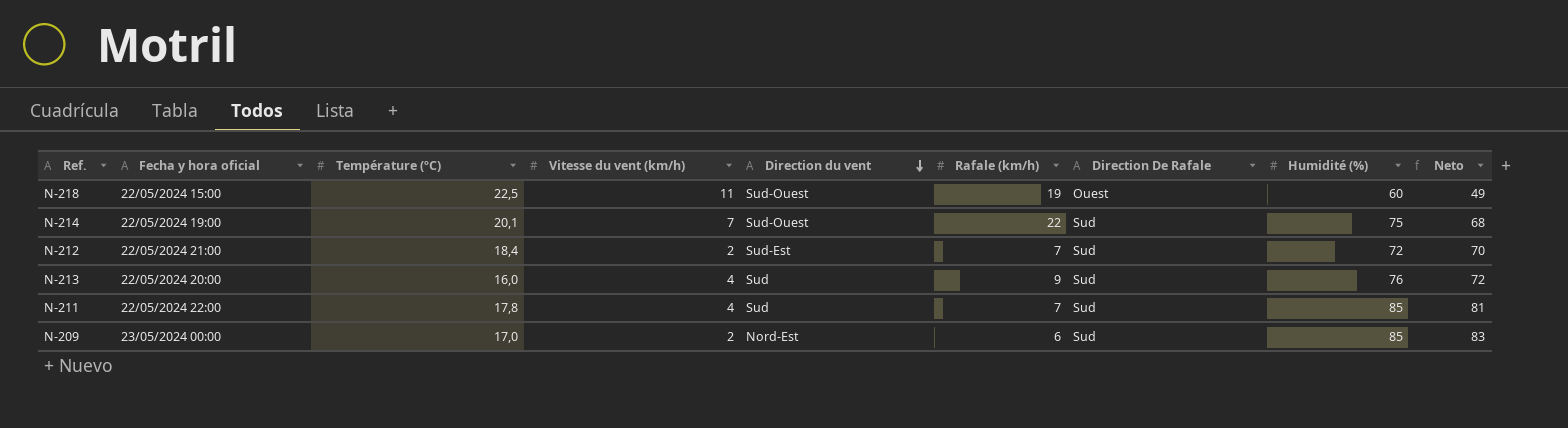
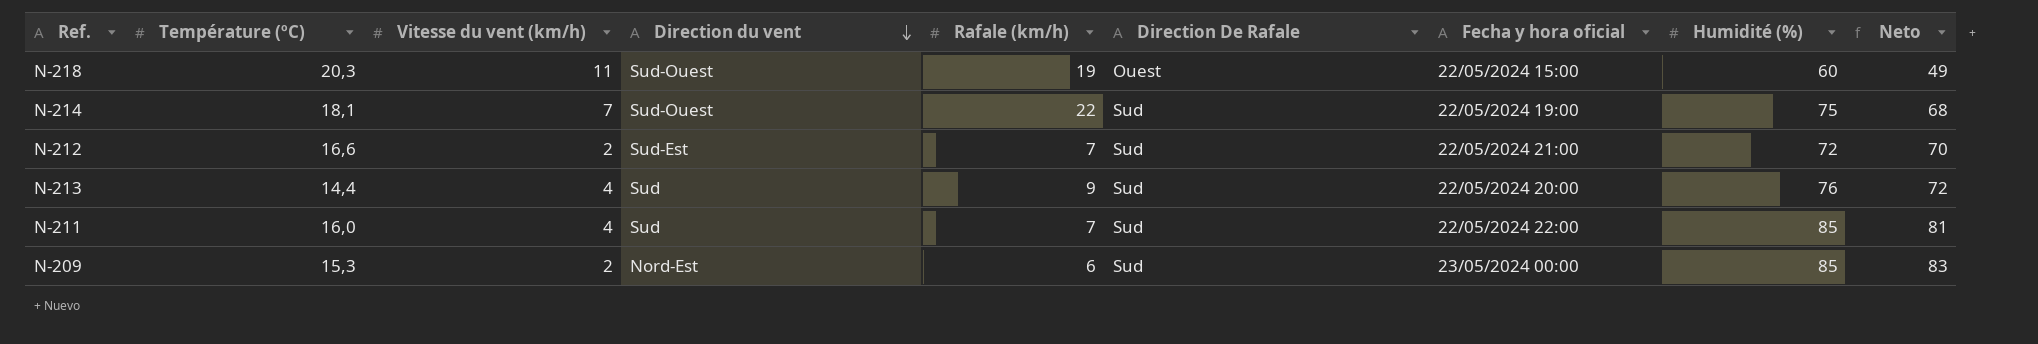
column Fecha y hora oficial | position: 2 -> 7
N-218 | Température (ºC): 22,5 -> 20,3
N-214 | Température (ºC): 20,1 -> 18,1
N-212 | Température (ºC): 18,4 -> 16,6
N-213 | Température (ºC): 16,0 -> 14,4
N-211 | Température (ºC): 17,8 -> 16,0
N-209 | Température (ºC): 17,0 -> 15,3

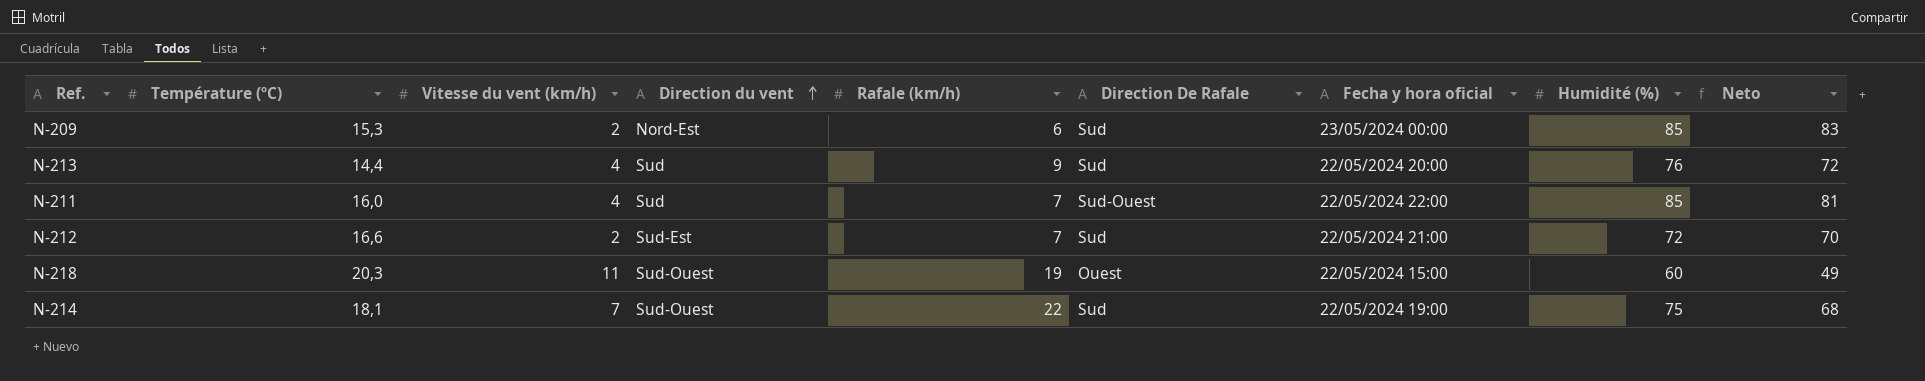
row order: Direction du vent descending -> Direction du vent ascending
N-211 | Direction De Rafale: Sud -> Sud-Ouest

